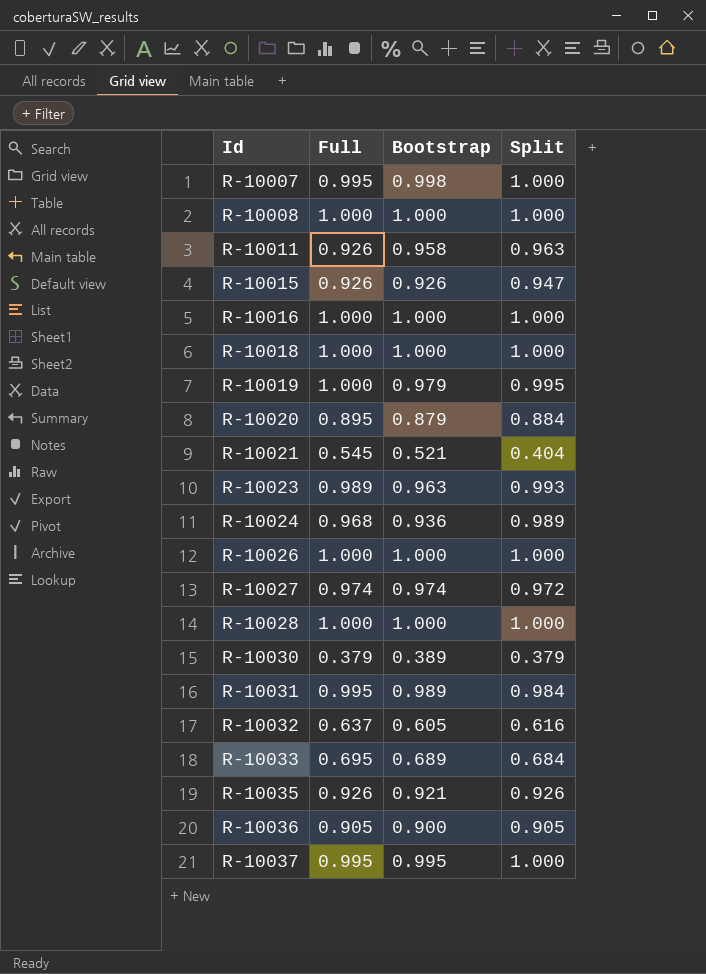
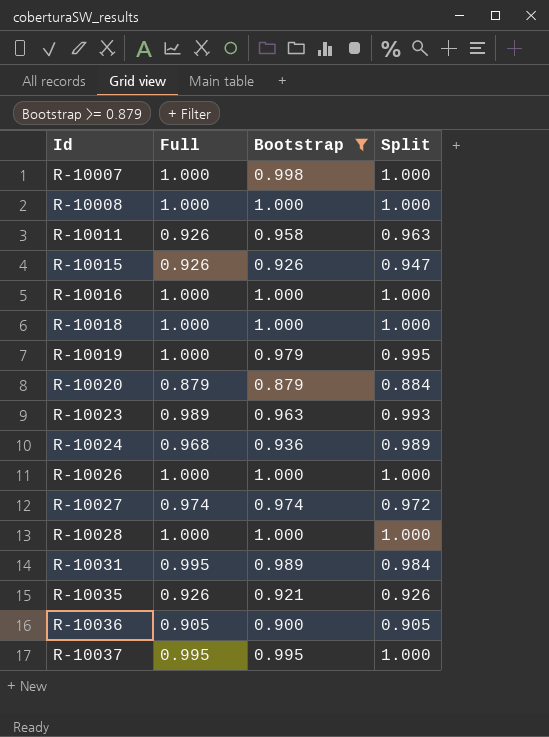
filter: none -> Bootstrap >= 0.879
R-10007 | Full: 0.995 -> 1.000
R-10020 | Full: 0.895 -> 0.879

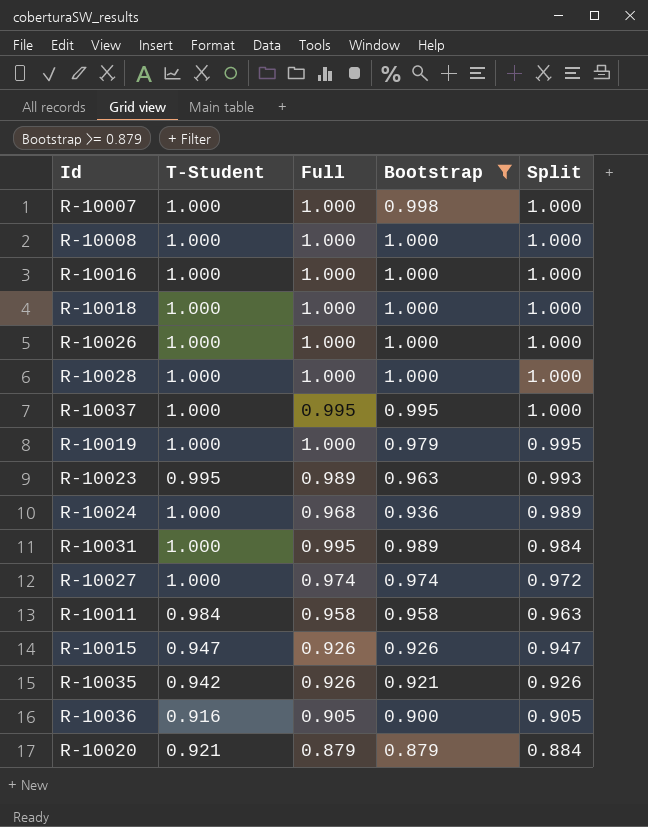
row order: Id ascending -> Split descending
column T-Student | position: none -> 2
R-10011 | Full: 0.926 -> 0.958

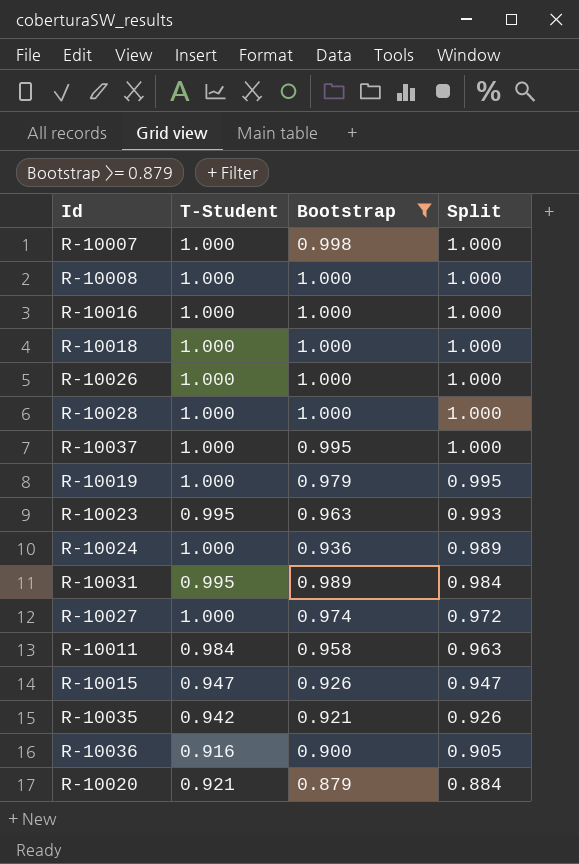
column Full | position: 3 -> none
R-10031 | T-Student: 1.000 -> 0.995

